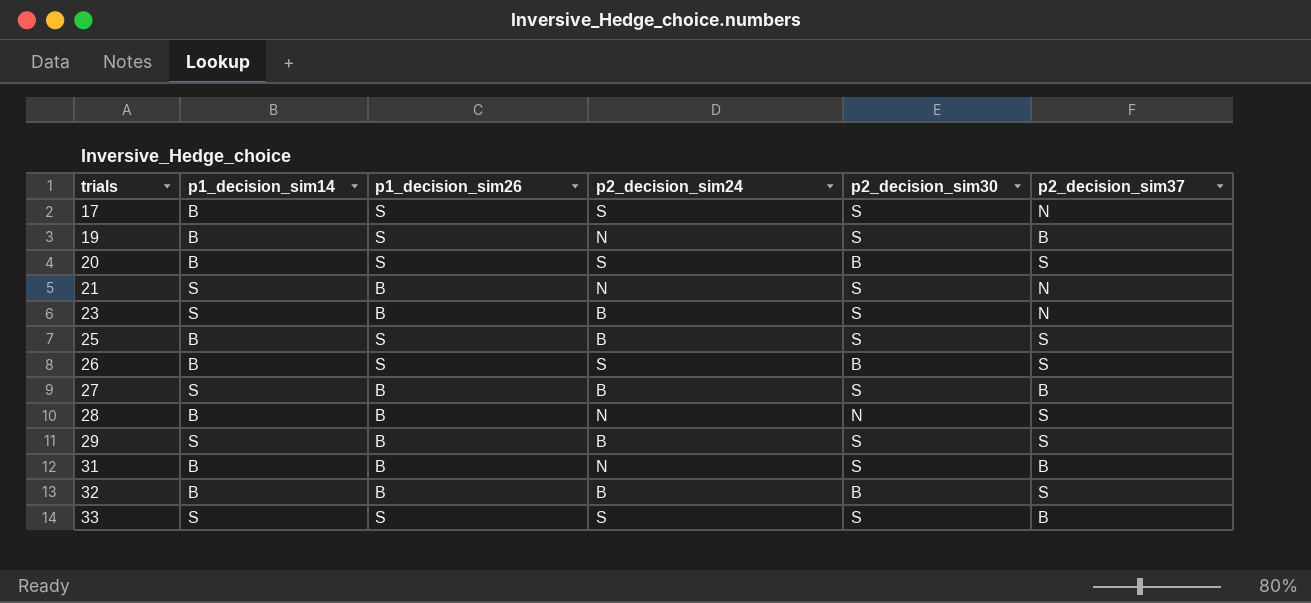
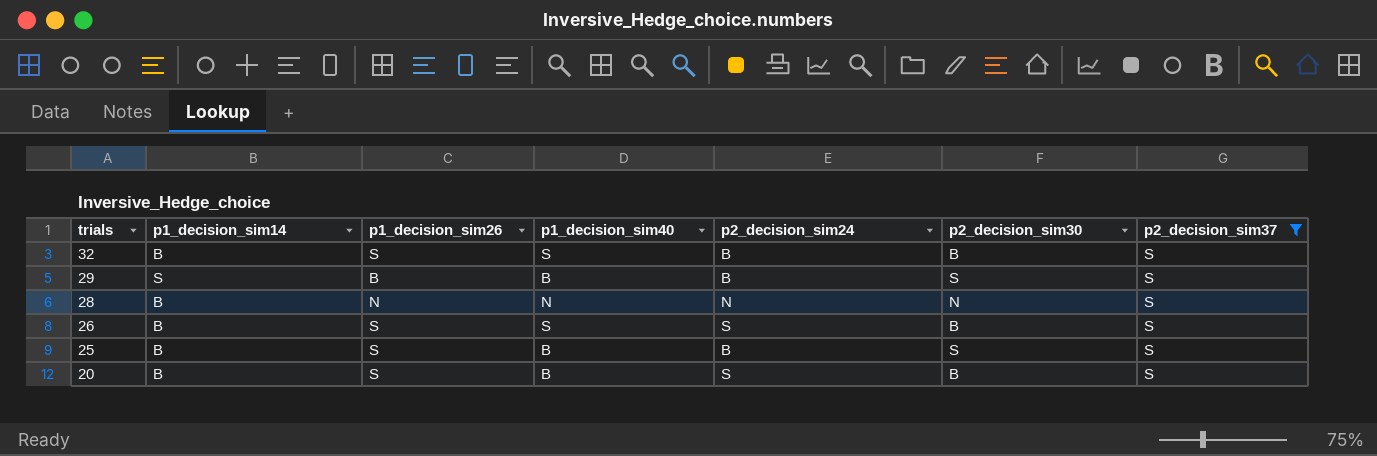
filter: none -> p2_decision_sim37 = S
row order: trials ascending -> trials descending
column p1_decision_sim40 | position: none -> 4
32 | p1_decision_sim26: B -> S
28 | p1_decision_sim26: B -> N

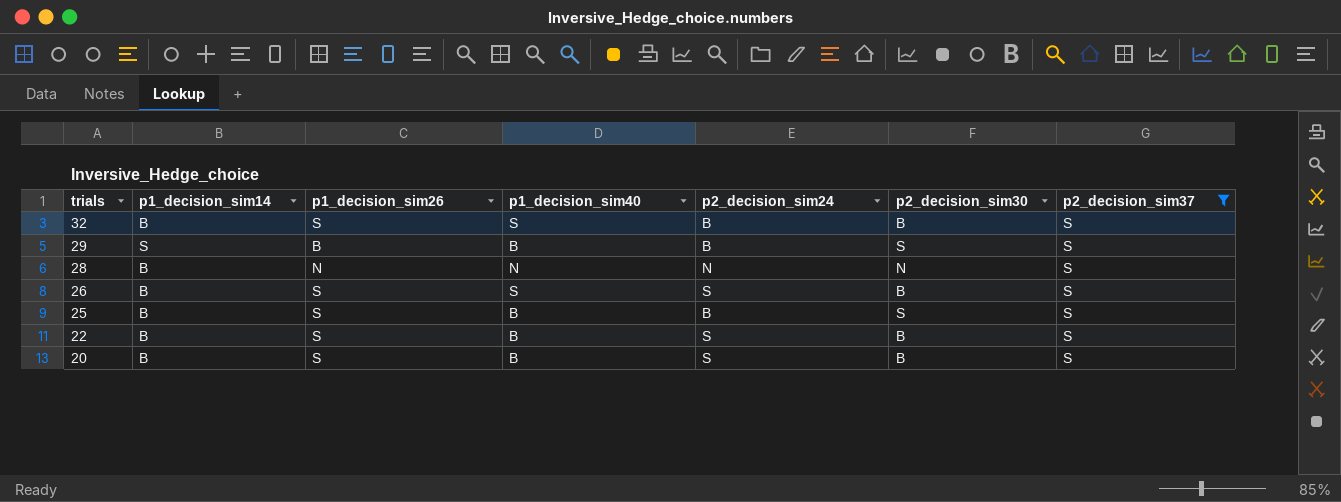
row 22: none -> B | S | B | S | B | S

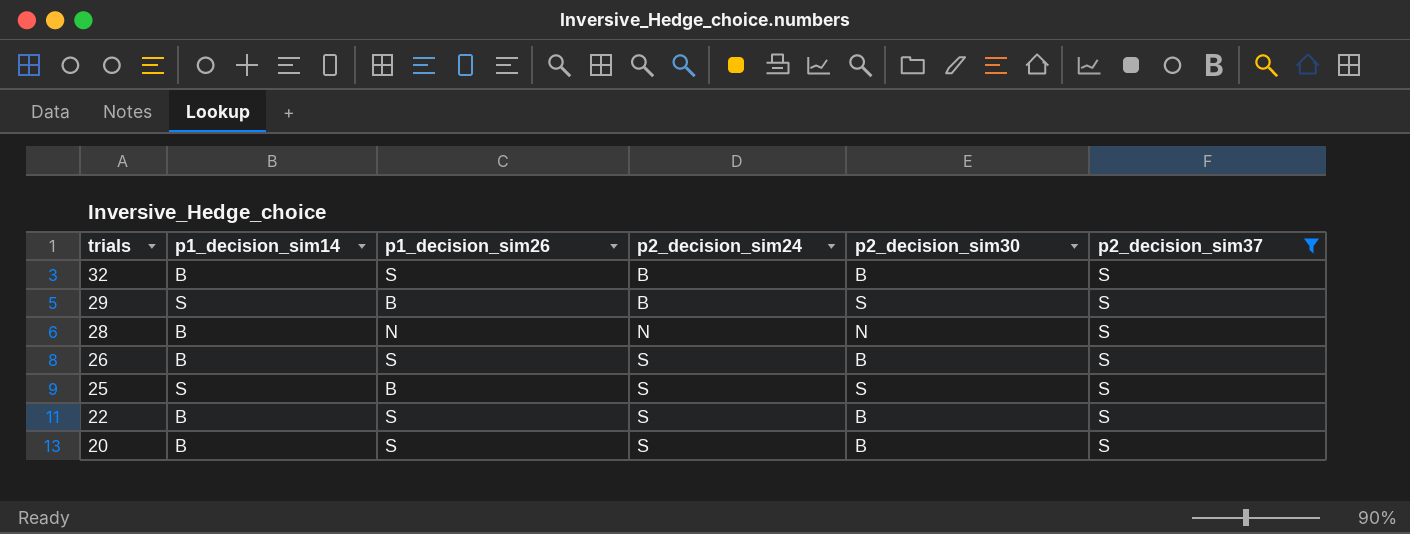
column p1_decision_sim40 | position: 4 -> none
25 | p1_decision_sim14: B -> S
25 | p1_decision_sim26: S -> B
25 | p2_decision_sim24: B -> S

